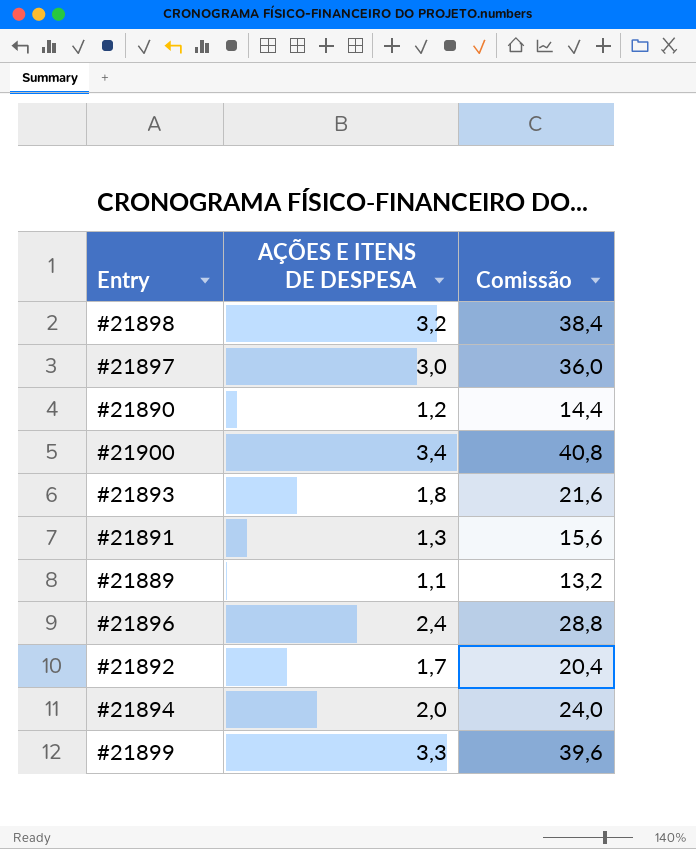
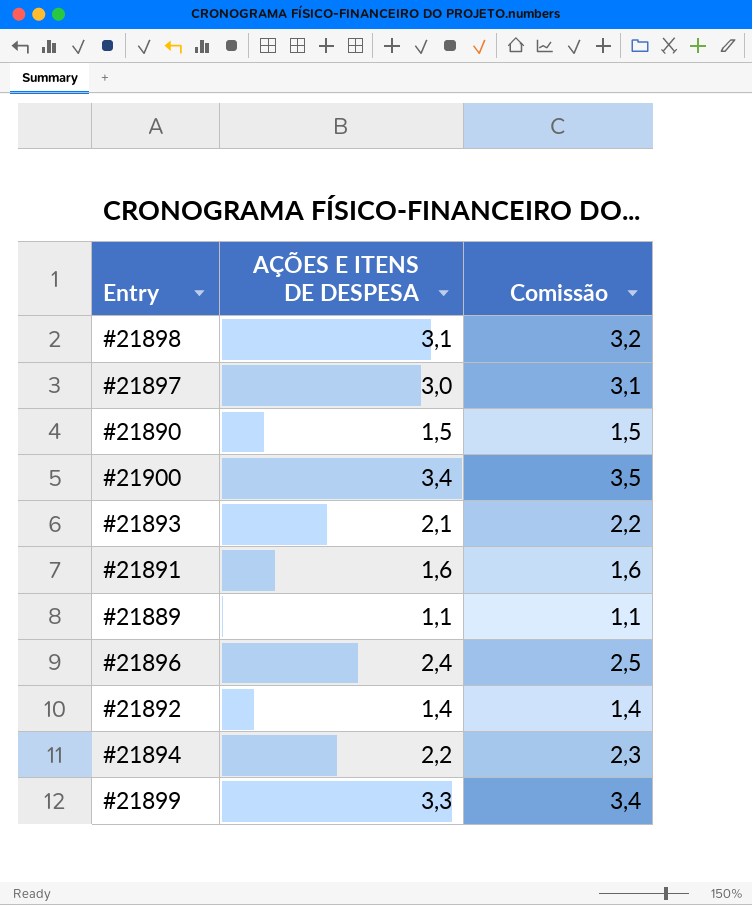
column Comissão | formula: [AÇÕES E ITENS DE DESPESA] * 12 -> [AÇÕES E ITENS DE DESPESA] * 1,03
#21898 | AÇÕES E ITENS DE DESPESA: 3,2 -> 3,1
#21890 | AÇÕES E ITENS DE DESPESA: 1,2 -> 1,5
#21893 | AÇÕES E ITENS DE DESPESA: 1,8 -> 2,1
#21891 | AÇÕES E ITENS DE DESPESA: 1,3 -> 1,6
#21892 | AÇÕES E ITENS DE DESPESA: 1,7 -> 1,4
#21894 | AÇÕES E ITENS DE DESPESA: 2,0 -> 2,2

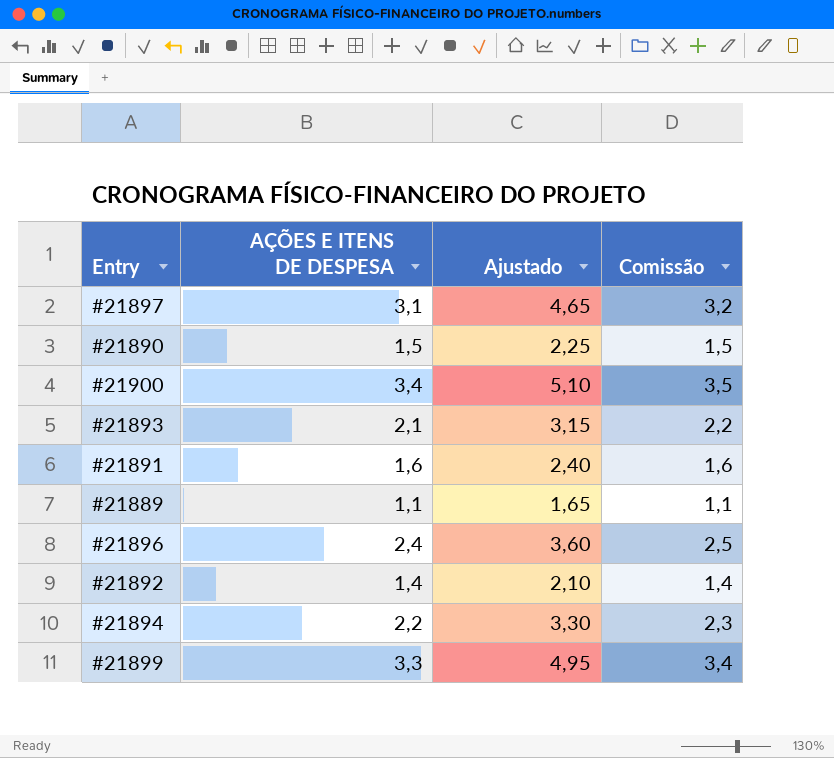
column Ajustado | formula: none -> [AÇÕES E ITENS DE DESPESA] * 1,5
row #21898: 3,1 | 3,2 -> none
#21897 | AÇÕES E ITENS DE DESPESA: 3,0 -> 3,1
#21897 | Comissão: 3,1 -> 3,2

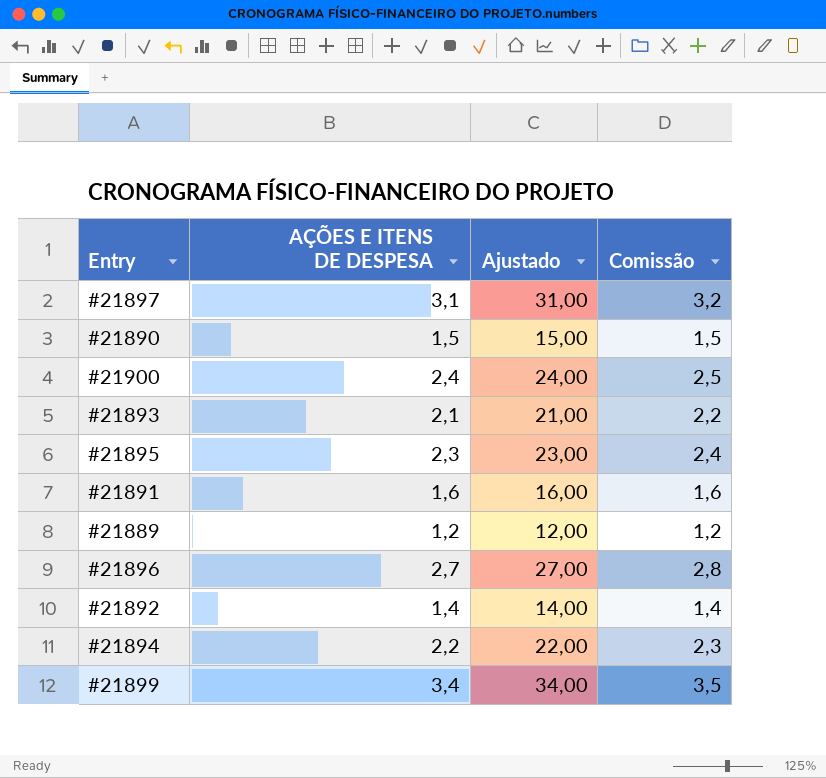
column Ajustado | formula: [AÇÕES E ITENS DE DESPESA] * 1,5 -> [AÇÕES E ITENS DE DESPESA] * 10
#21900 | AÇÕES E ITENS DE DESPESA: 3,4 -> 2,4
#21900 | Comissão: 3,5 -> 2,5
row #21895: none -> 2,3 | 23,00 | 2,4
#21889 | AÇÕES E ITENS DE DESPESA: 1,1 -> 1,2
#21889 | Comissão: 1,1 -> 1,2
#21896 | AÇÕES E ITENS DE DESPESA: 2,4 -> 2,7
#21896 | Comissão: 2,5 -> 2,8
#21899 | AÇÕES E ITENS DE DESPESA: 3,3 -> 3,4
#21899 | Comissão: 3,4 -> 3,5

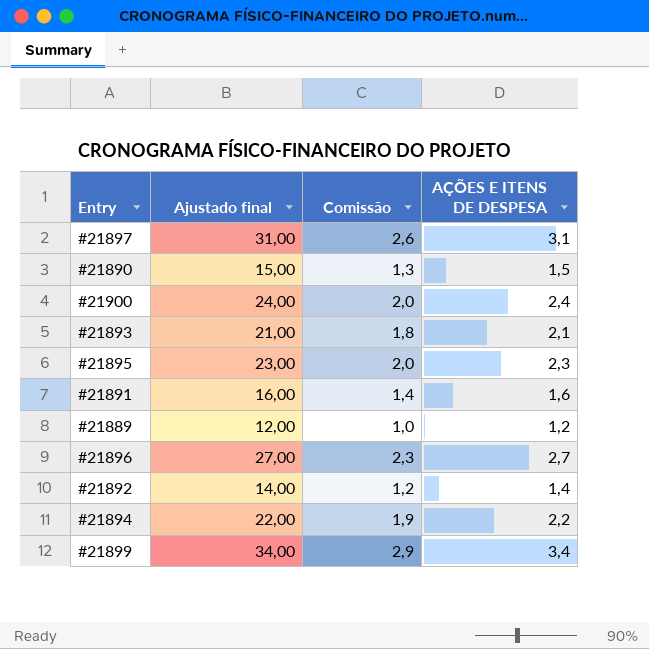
column name: Ajustado -> Ajustado final
column Comissão | formula: [AÇÕES E ITENS DE DESPESA] * 1,03 -> [AÇÕES E ITENS DE DESPESA] * 0,85
column AÇÕES E ITENS DE DESPESA | position: 2 -> 4

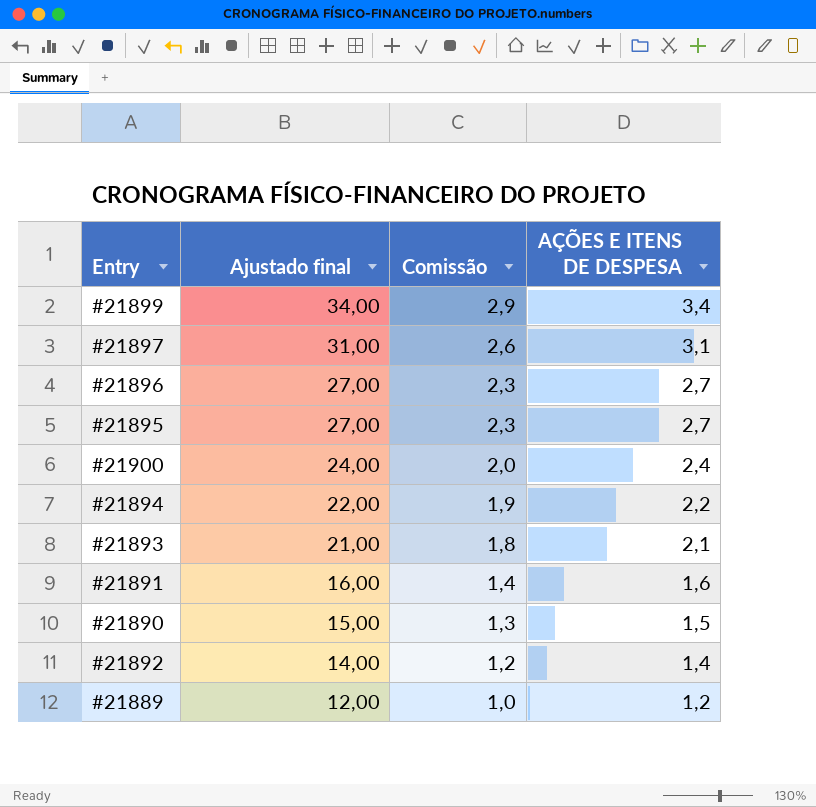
row order: none -> Ajustado final descending
#21895 | Ajustado final: 23,00 -> 27,00
#21895 | Comissão: 2,0 -> 2,3
#21895 | AÇÕES E ITENS DE DESPESA: 2,3 -> 2,7

